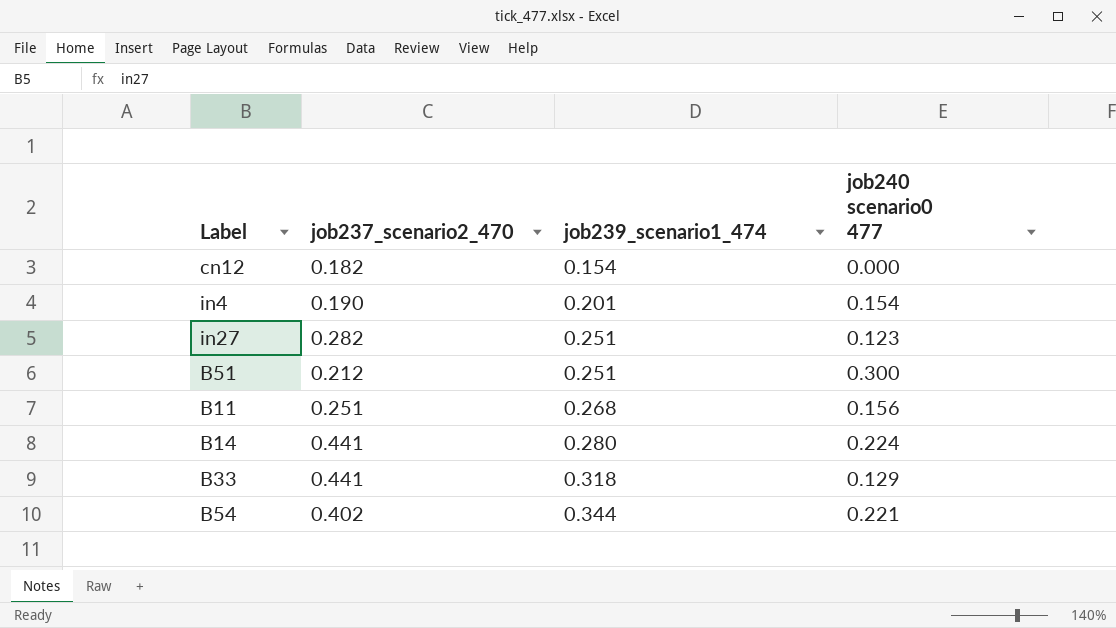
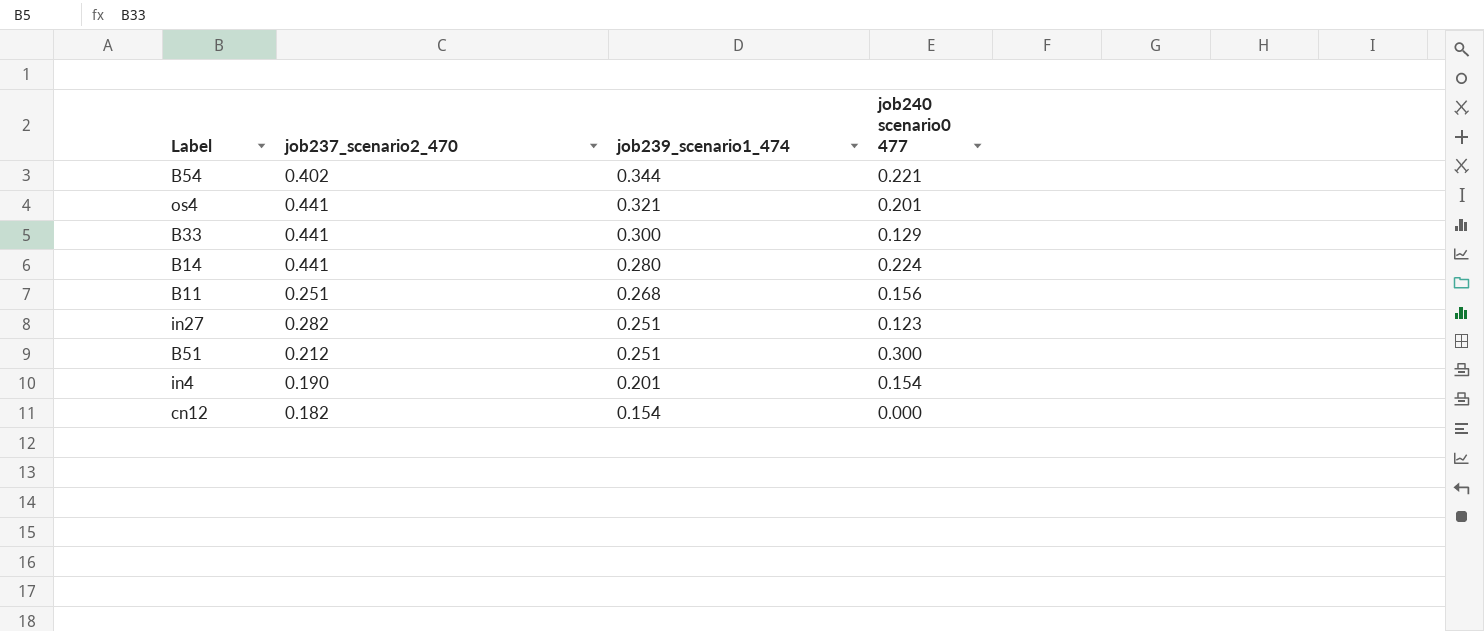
row order: job239_scenario1_474 ascending -> job239_scenario1_474 descending
row os4: none -> 0.441 | 0.321 | 0.201
B33 | job239_scenario1_474: 0.318 -> 0.300

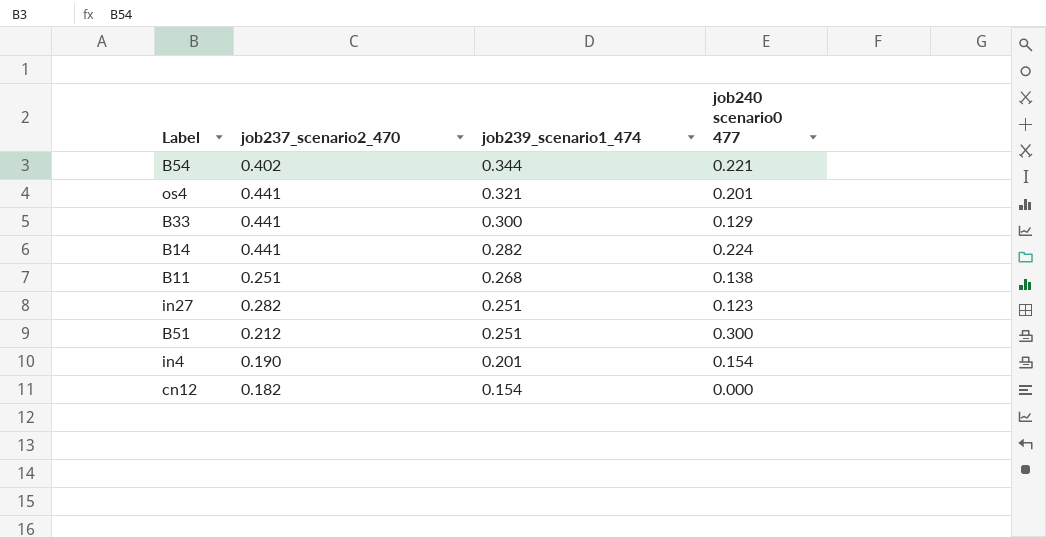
B14 | job239_scenario1_474: 0.280 -> 0.282
B11 | job240 scenario0 477: 0.156 -> 0.138

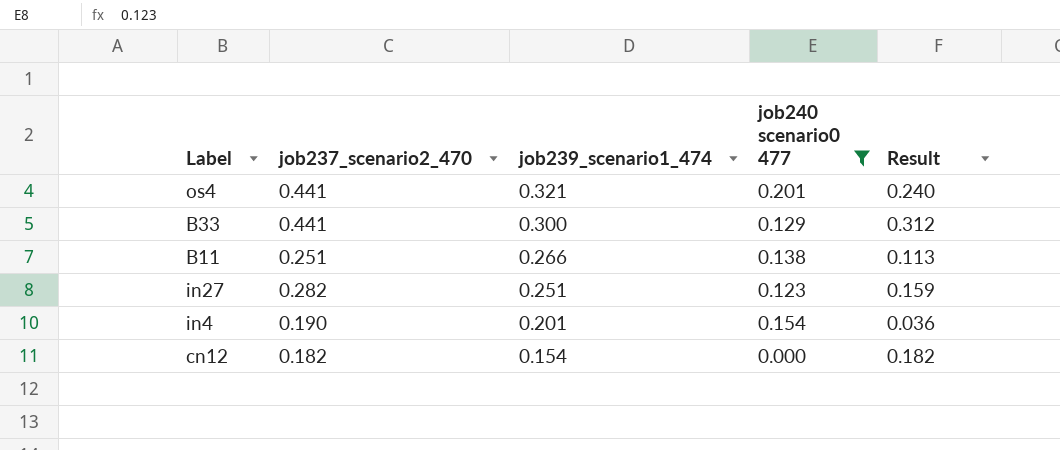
filter: none -> job240 scenario0 477 <= 0.201
column Result | formula: none -> [job237_scenario2_470] - [job240 scenario0 477]
B11 | job239_scenario1_474: 0.268 -> 0.266

